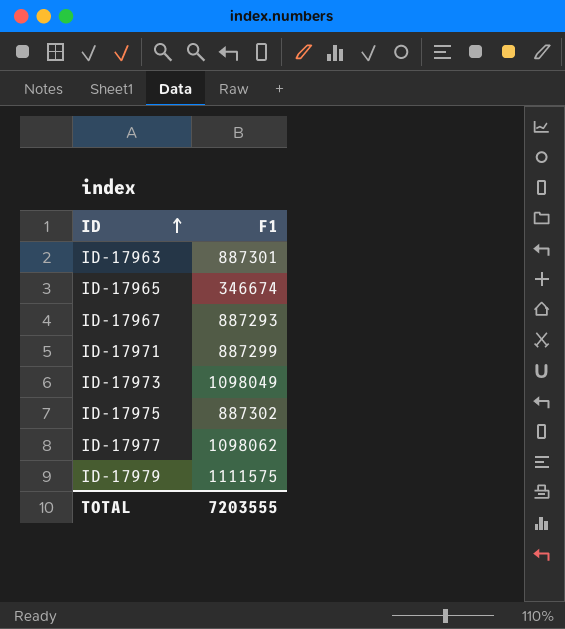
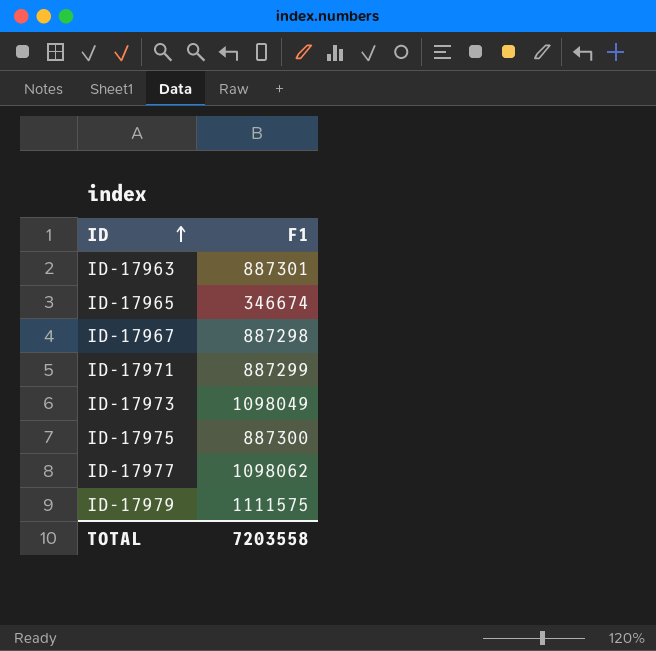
ID-17967 | F1: 887293 -> 887298
ID-17975 | F1: 887302 -> 887300
TOTAL | F1: 7203555 -> 7203558

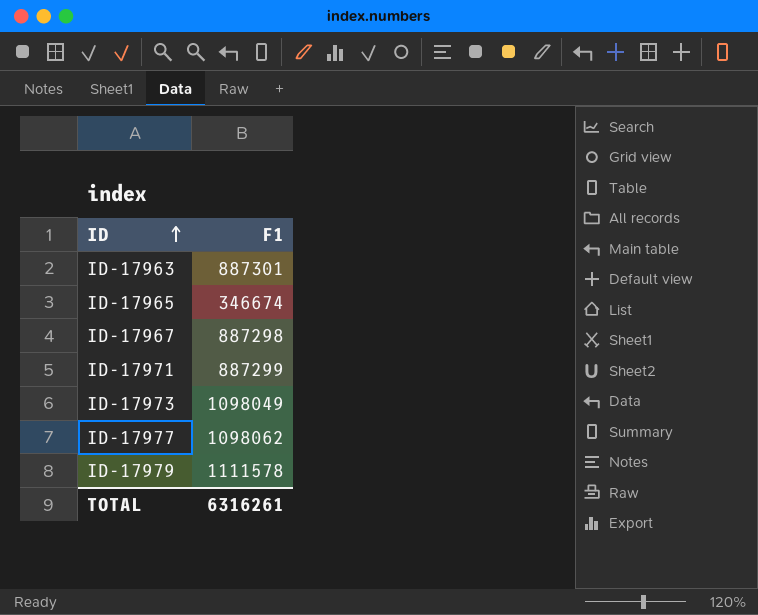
row ID-17975: 887300 -> none
ID-17979 | F1: 1111575 -> 1111578
TOTAL | F1: 7203558 -> 6316261

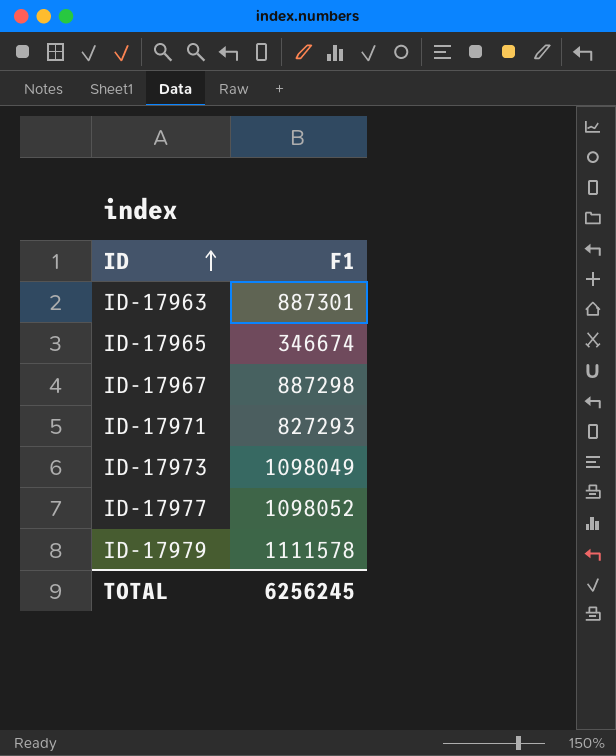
ID-17971 | F1: 887299 -> 827293
ID-17977 | F1: 1098062 -> 1098052
TOTAL | F1: 6316261 -> 6256245

